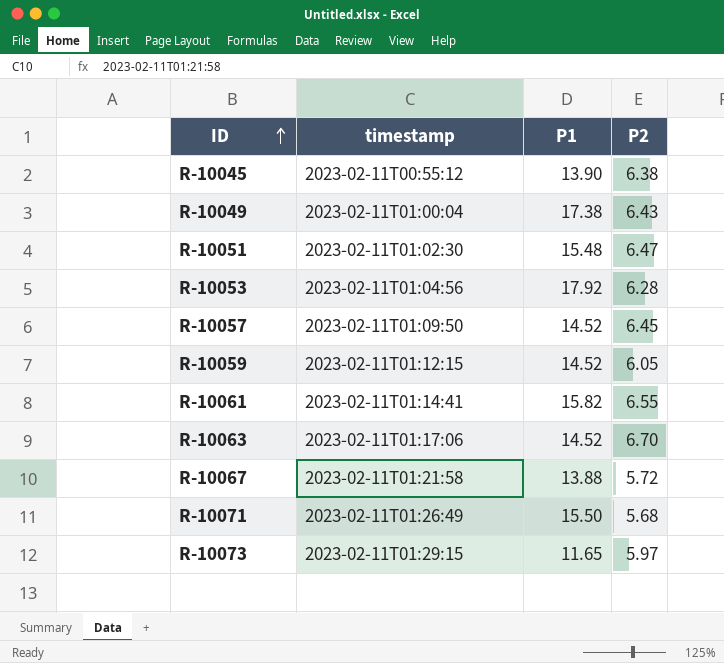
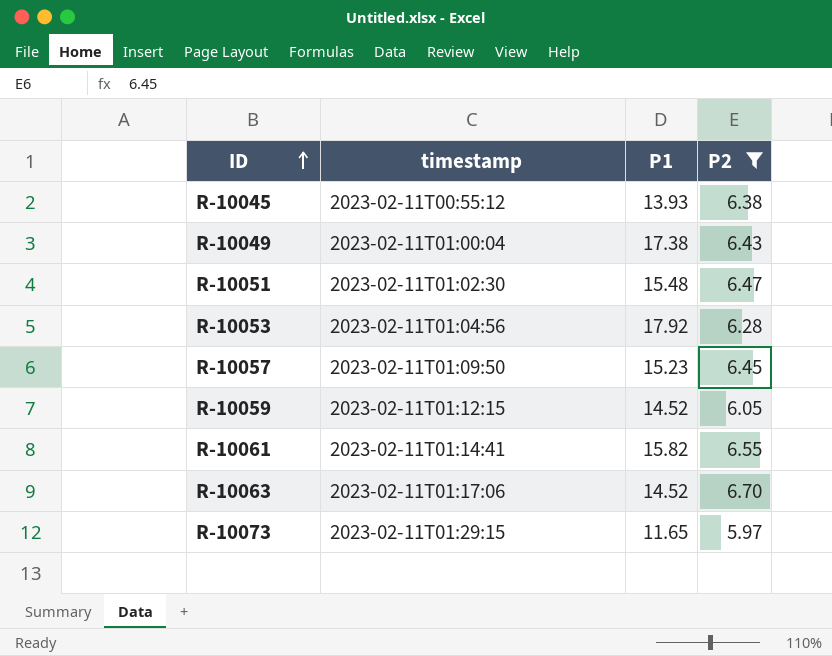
filter: none -> P2 >= 5.97
R-10045 | P1: 13.90 -> 13.93
R-10057 | P1: 14.52 -> 15.23

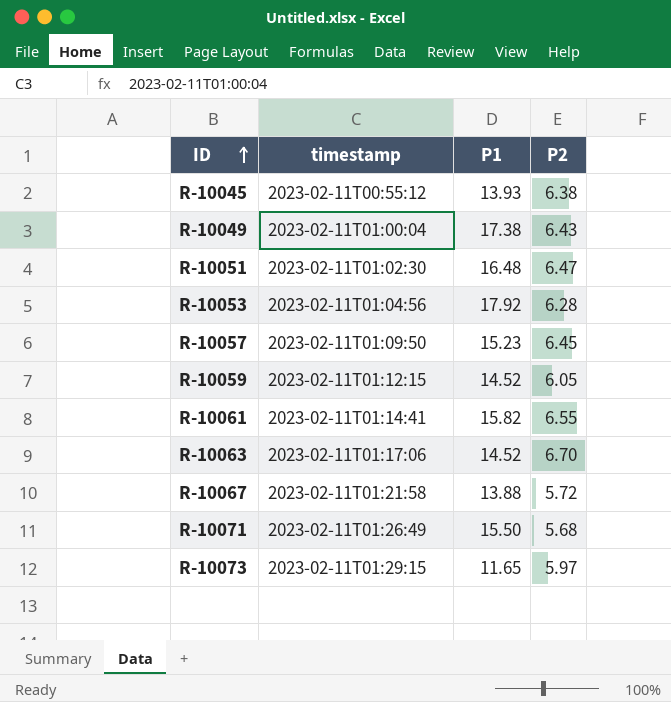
filter: P2 >= 5.97 -> none
R-10051 | P1: 15.48 -> 16.48

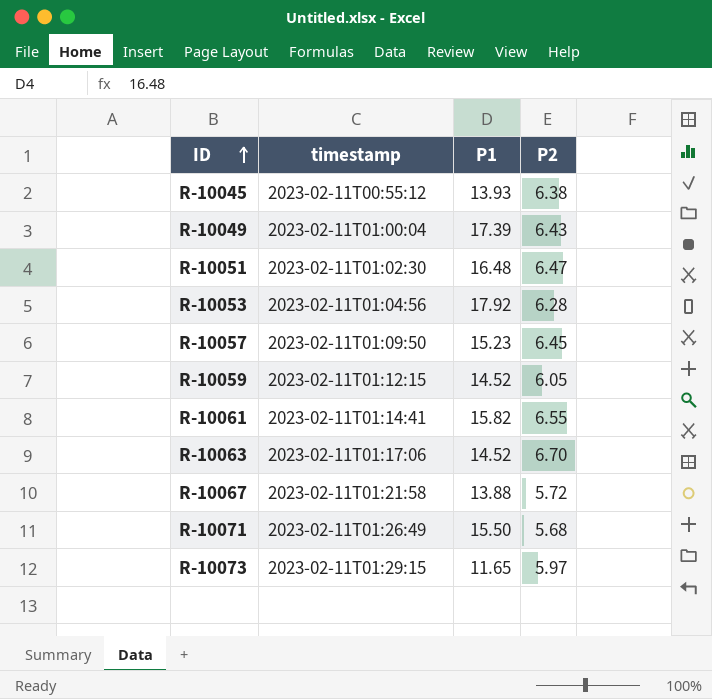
R-10049 | P1: 17.38 -> 17.39

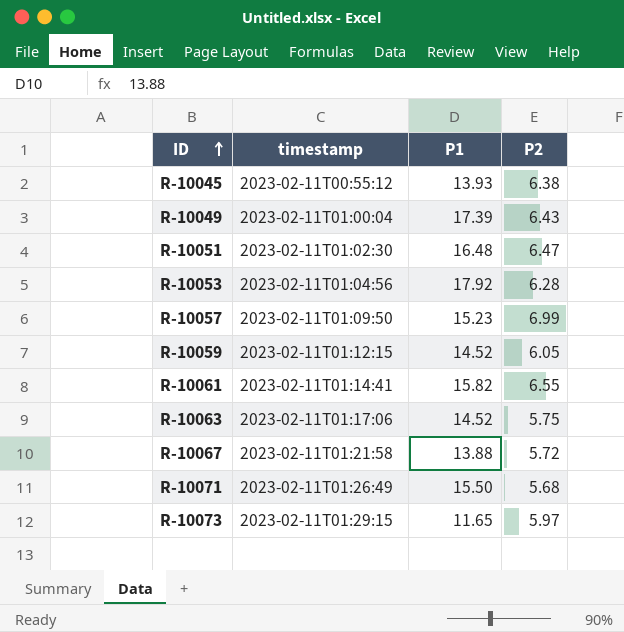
R-10057 | P2: 6.45 -> 6.99
R-10063 | P2: 6.70 -> 5.75

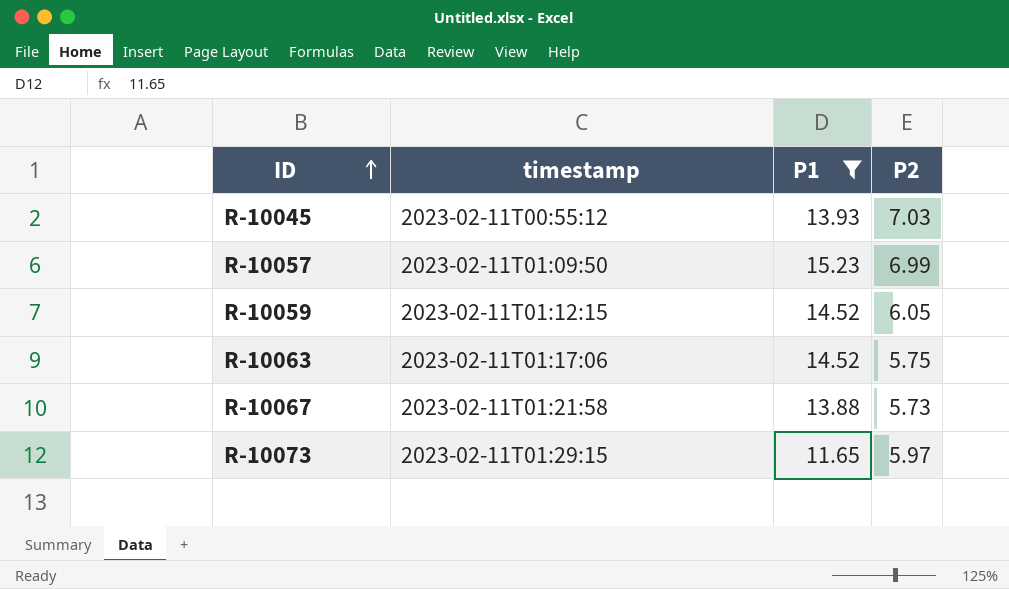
filter: none -> P1 <= 15.23
R-10045 | P2: 6.38 -> 7.03
R-10067 | P2: 5.72 -> 5.73

